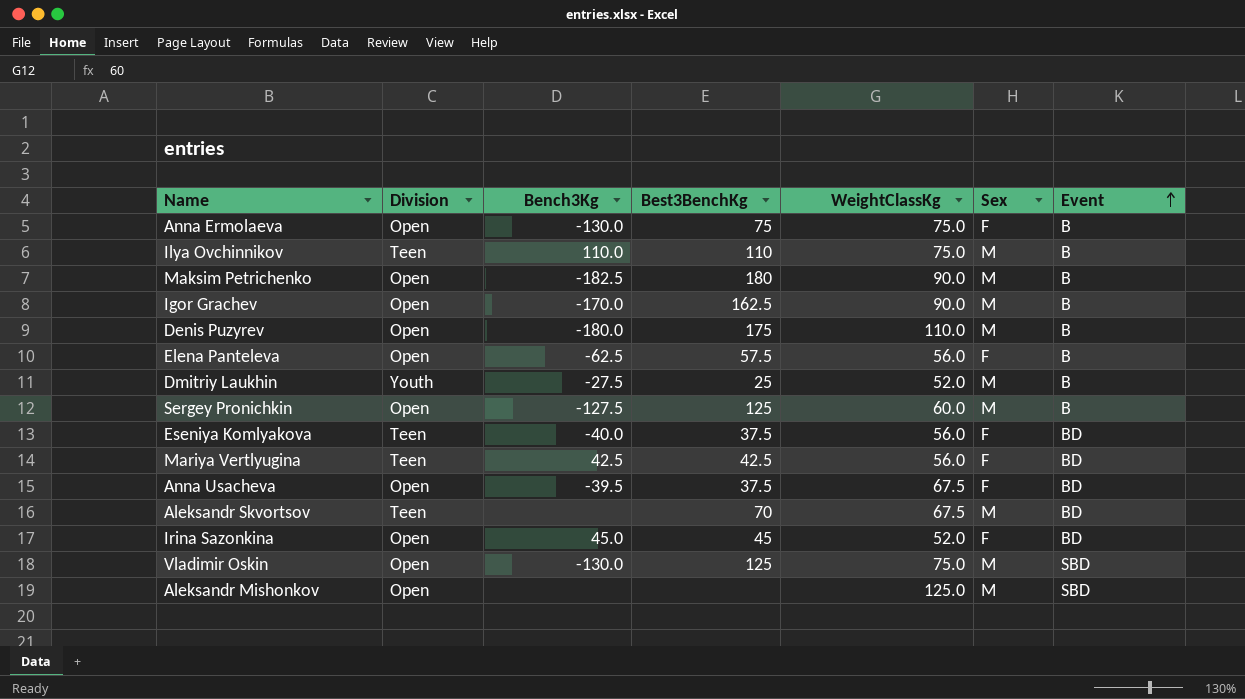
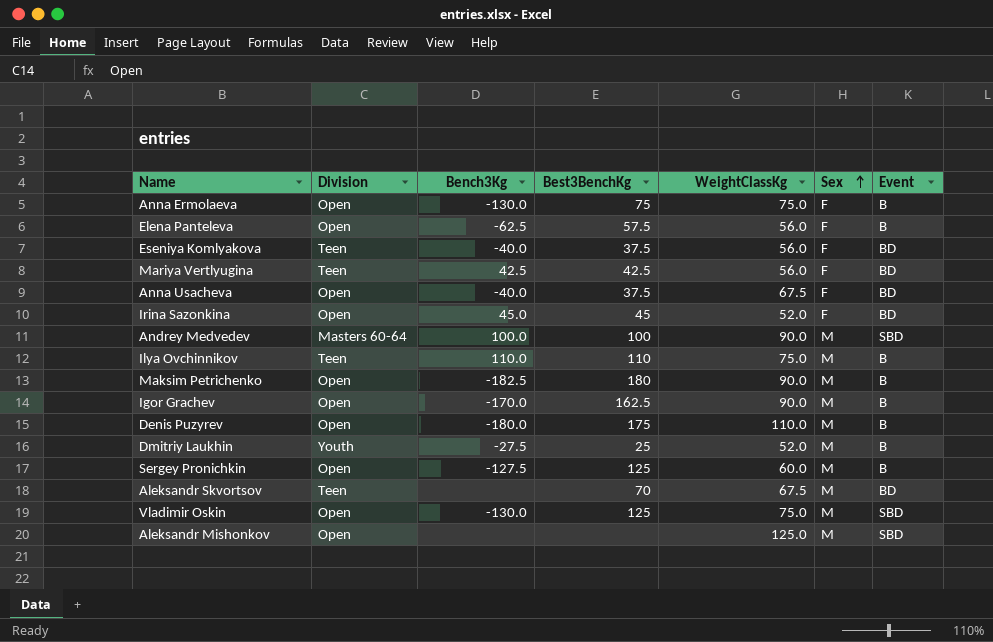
row order: Event ascending -> Sex ascending
Anna Usacheva | Bench3Kg: -39.5 -> -40.0
row Andrey Medvedev: none -> Masters 60-64 | 100.0 | 100 | 90.0 | M | SBD

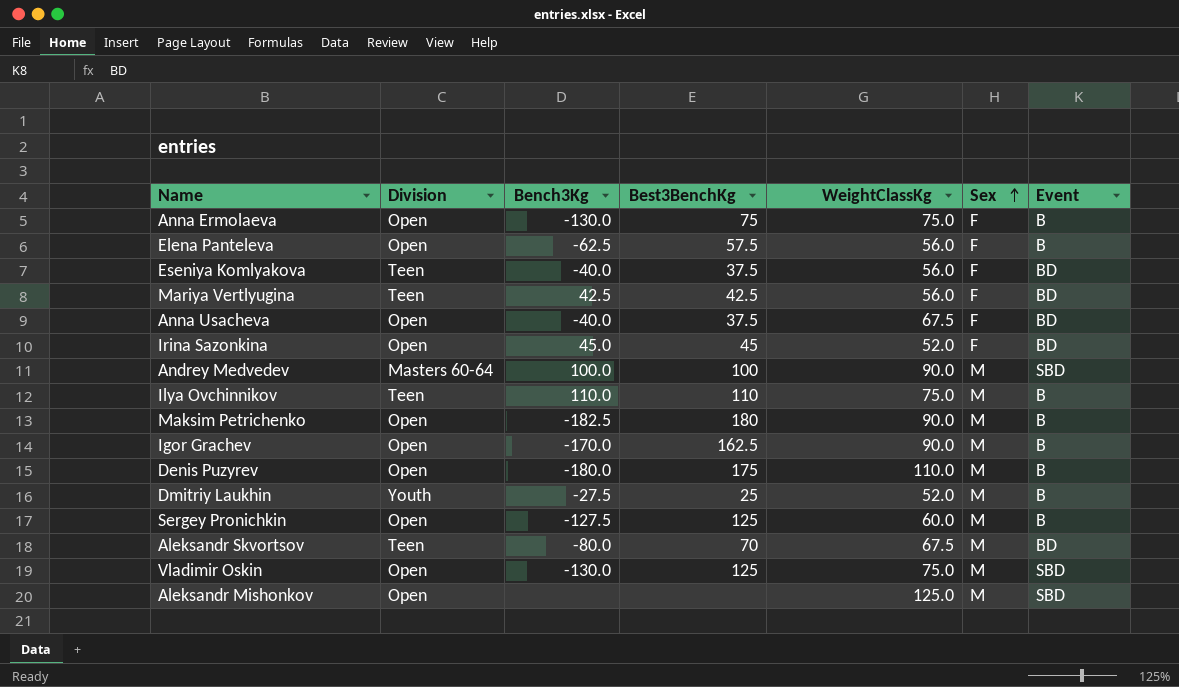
Aleksandr Skvortsov | Bench3Kg: none -> -80.0

